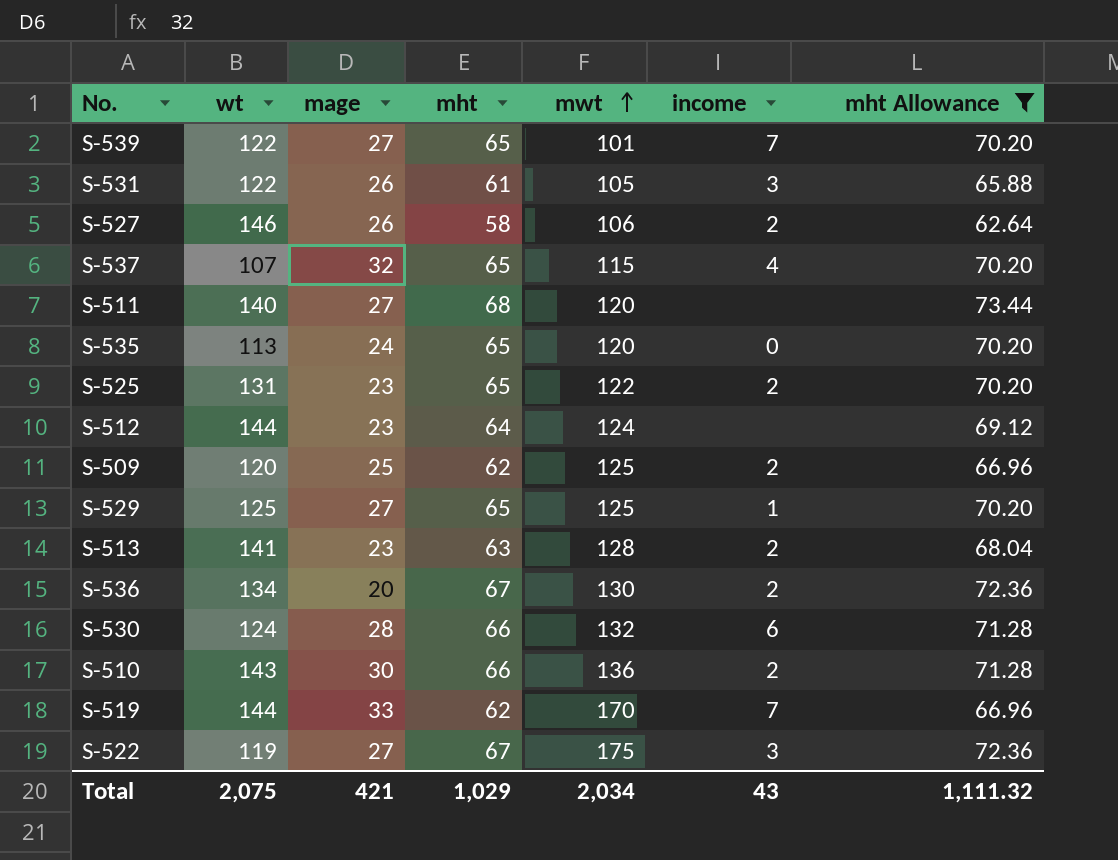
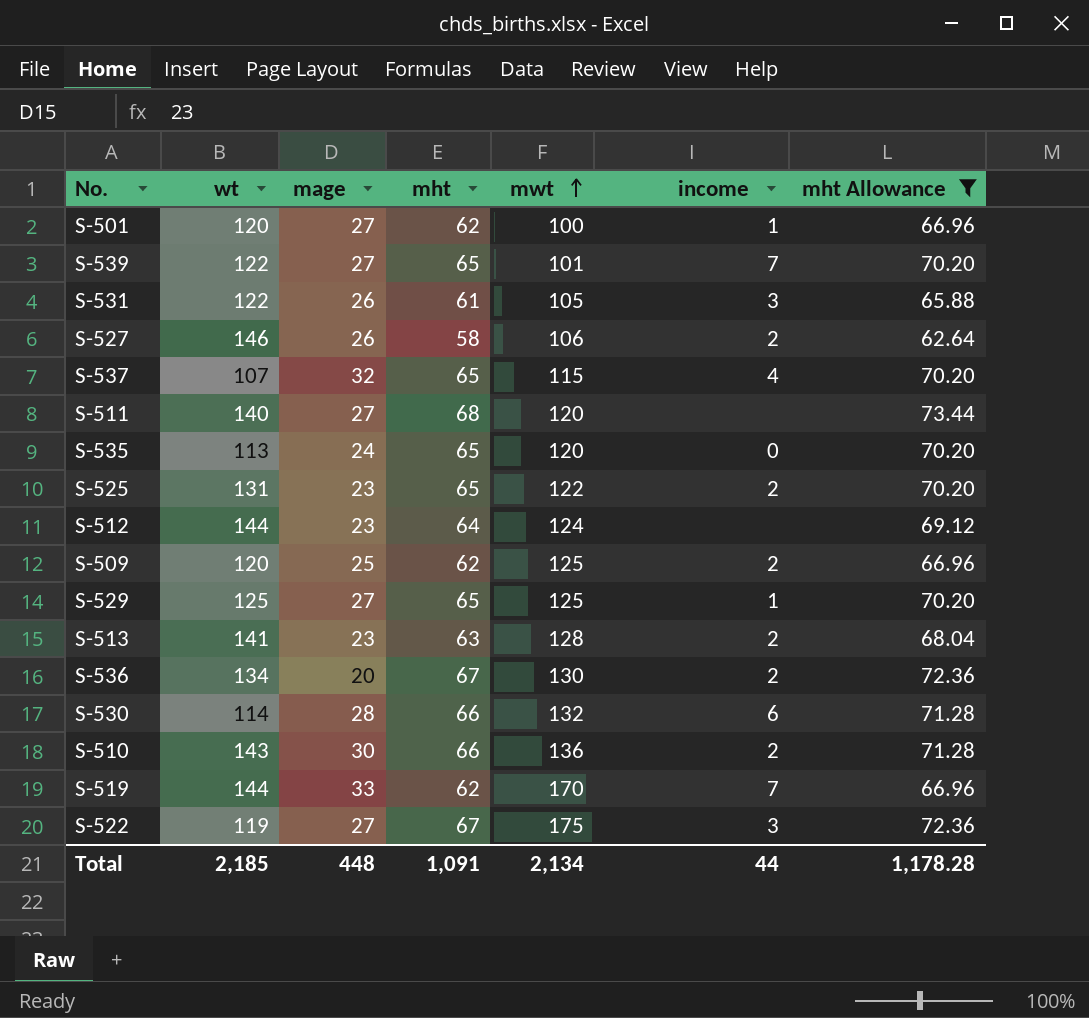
row S-501: none -> 120 | 27 | 62 | 100 | 1 | 66.96
S-530 | wt: 124 -> 114
Total | wt: 2,075 -> 2,185
Total | mage: 421 -> 448
Total | mht: 1,029 -> 1,091
Total | mwt: 2,034 -> 2,134
Total | income: 43 -> 44
Total | mht Allowance: 1,111.32 -> 1,178.28

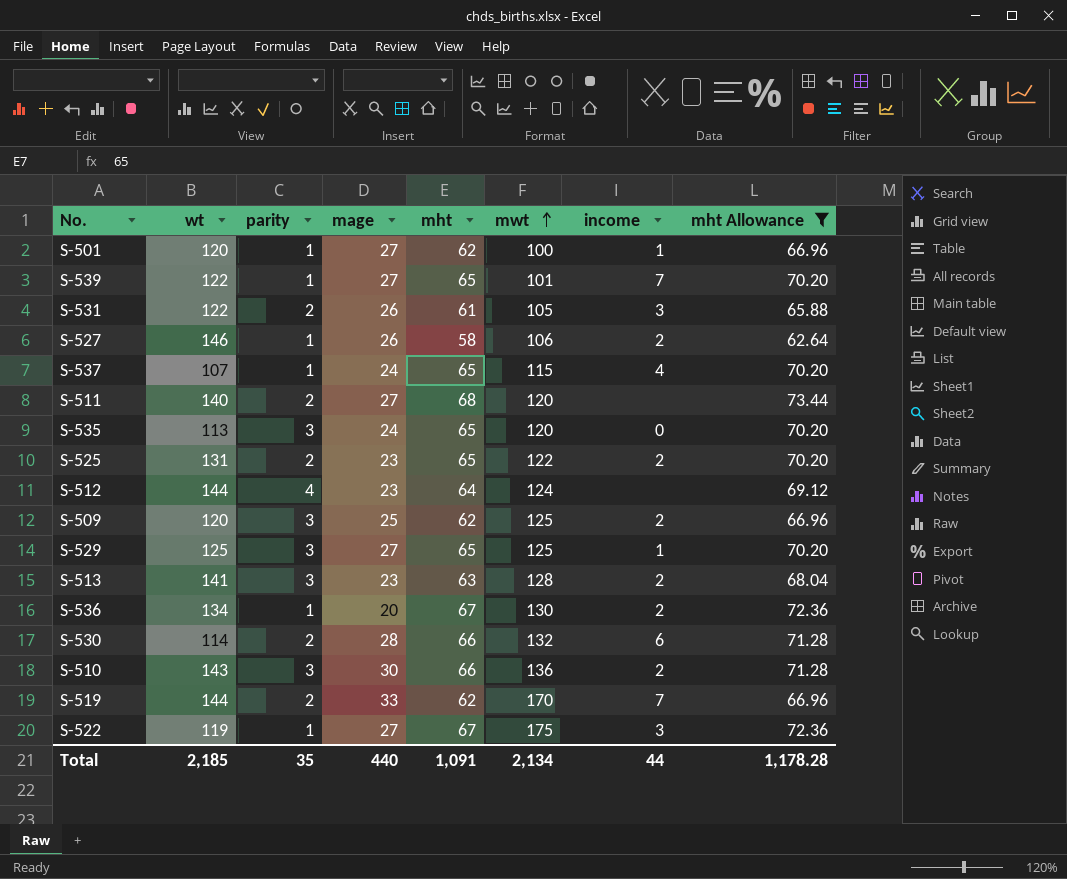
column parity | position: none -> 3
S-537 | mage: 32 -> 24
Total | mage: 448 -> 440

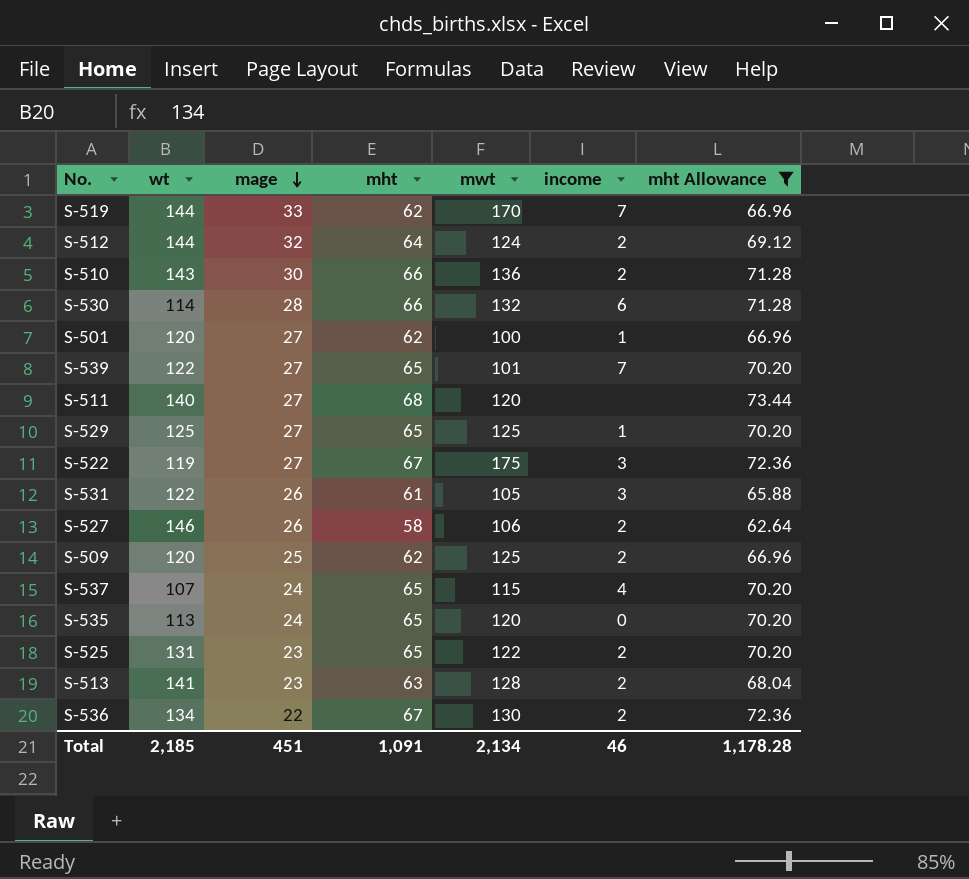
row order: mwt ascending -> mage descending
column parity | position: 3 -> none
S-512 | mage: 23 -> 32
S-512 | income: none -> 2
S-536 | mage: 20 -> 22
Total | mage: 440 -> 451
Total | income: 44 -> 46

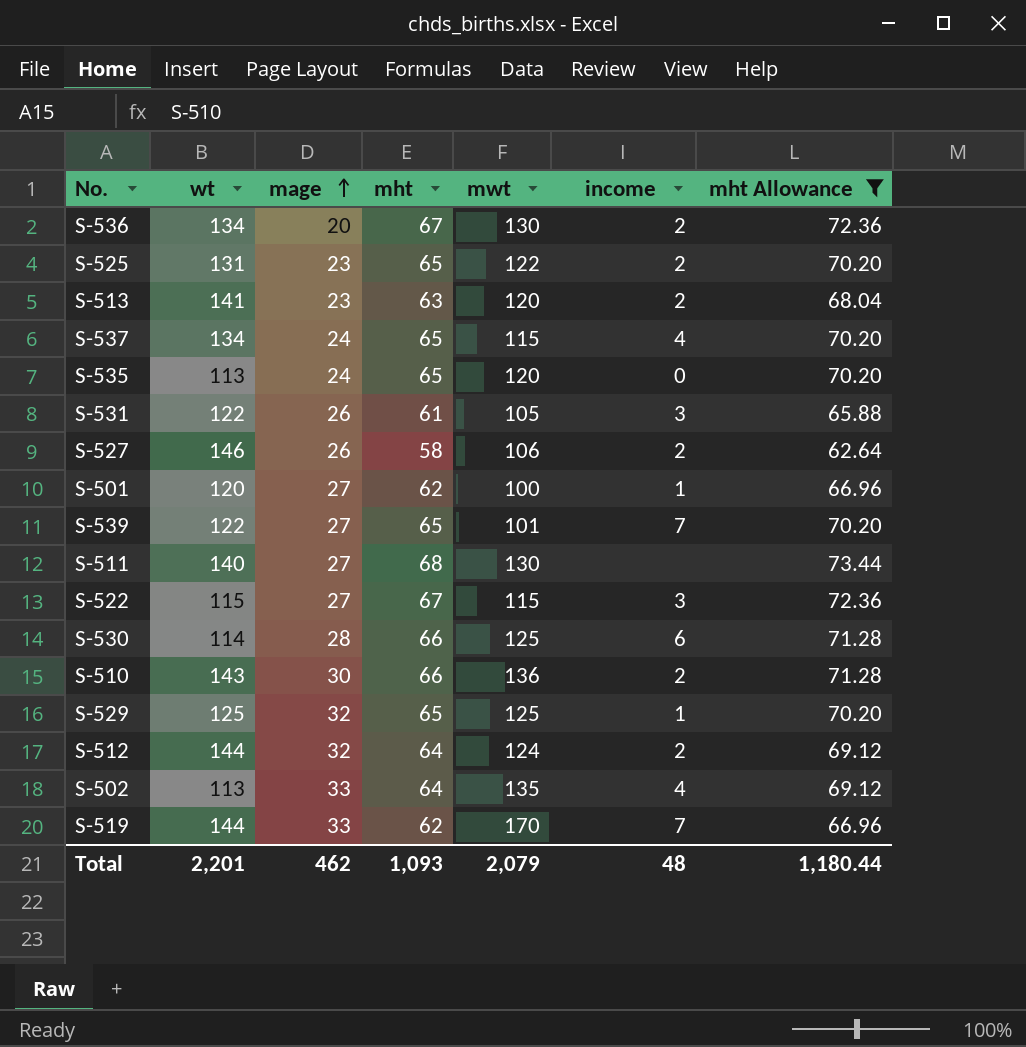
row order: mage descending -> mage ascending
row S-509: 120 | 25 | 62 | 125 | 2 | 66.96 -> none
S-536 | mage: 22 -> 20
S-513 | mwt: 128 -> 120
S-537 | wt: 107 -> 134
S-511 | mwt: 120 -> 130
S-522 | wt: 119 -> 115
S-522 | mwt: 175 -> 115
S-530 | mwt: 132 -> 125
S-529 | mage: 27 -> 32
row S-502: none -> 113 | 33 | 64 | 135 | 4 | 69.12
Total | wt: 2,185 -> 2,201
Total | mage: 451 -> 462
Total | mht: 1,091 -> 1,093
Total | mwt: 2,134 -> 2,079
Total | income: 46 -> 48
Total | mht Allowance: 1,178.28 -> 1,180.44

